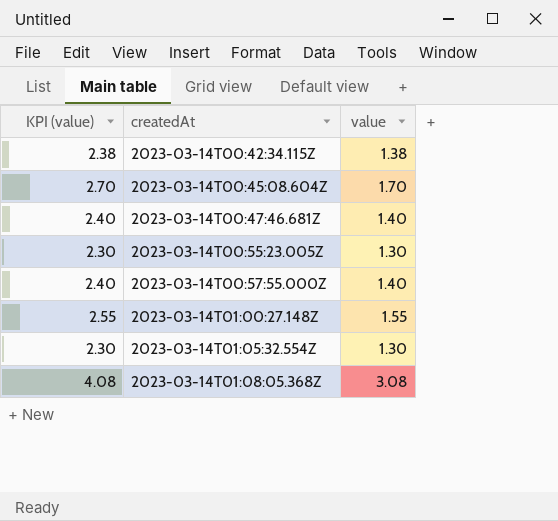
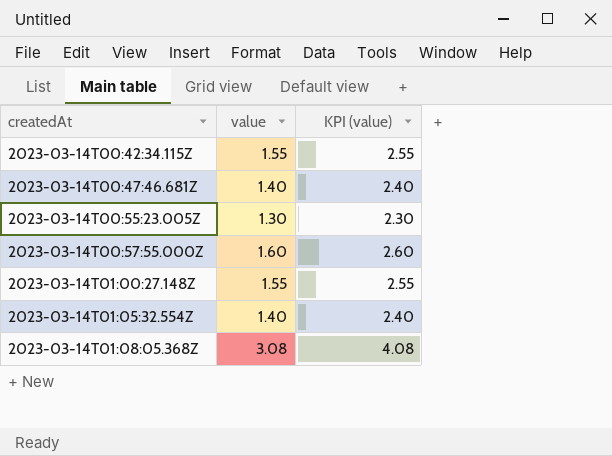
column KPI (value) | position: 1 -> 3
row 2023-03-14T00:45:08.604Z: 2.70 | 1.70 -> none
2023-03-14T00:42:34.115Z | value: 1.38 -> 1.55
2023-03-14T00:42:34.115Z | KPI (value): 2.38 -> 2.55
2023-03-14T00:57:55.000Z | value: 1.40 -> 1.60
2023-03-14T00:57:55.000Z | KPI (value): 2.40 -> 2.60
2023-03-14T01:05:32.554Z | value: 1.30 -> 1.40
2023-03-14T01:05:32.554Z | KPI (value): 2.30 -> 2.40

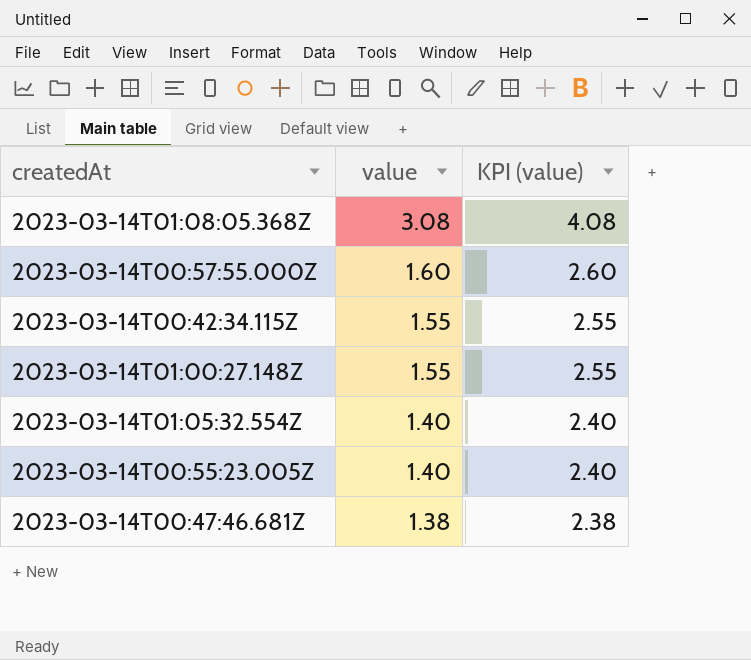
row order: createdAt ascending -> value descending
2023-03-14T00:55:23.005Z | value: 1.30 -> 1.40
2023-03-14T00:55:23.005Z | KPI (value): 2.30 -> 2.40
2023-03-14T00:47:46.681Z | value: 1.40 -> 1.38
2023-03-14T00:47:46.681Z | KPI (value): 2.40 -> 2.38

